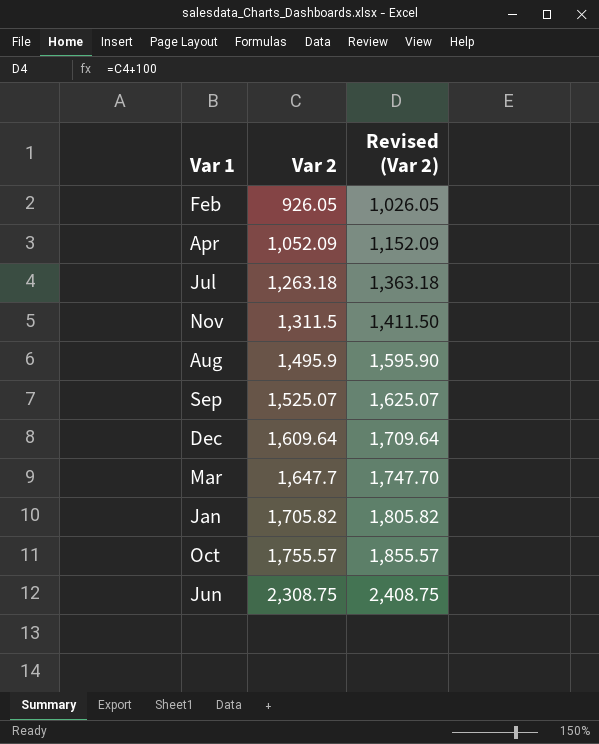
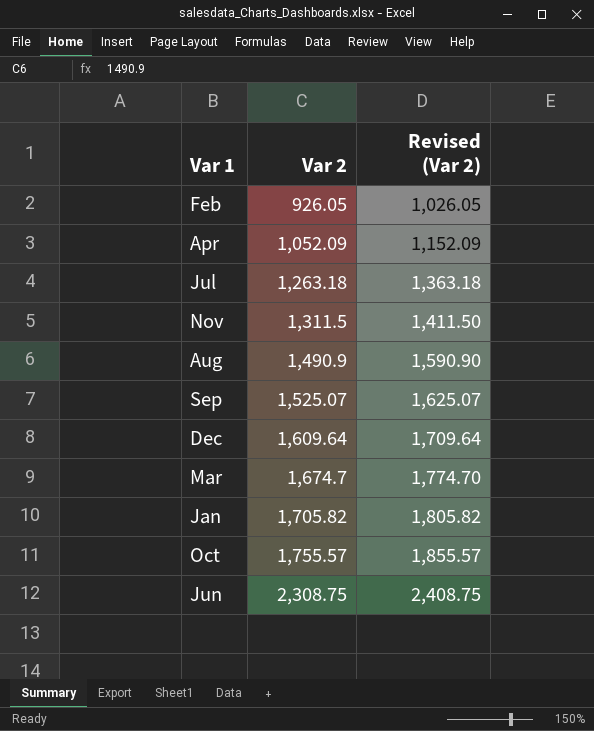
Aug | Var 2: 1,495.9 -> 1,490.9
Aug | Revised (Var 2): 1,595.90 -> 1,590.90
Mar | Var 2: 1,647.7 -> 1,674.7
Mar | Revised (Var 2): 1,747.70 -> 1,774.70

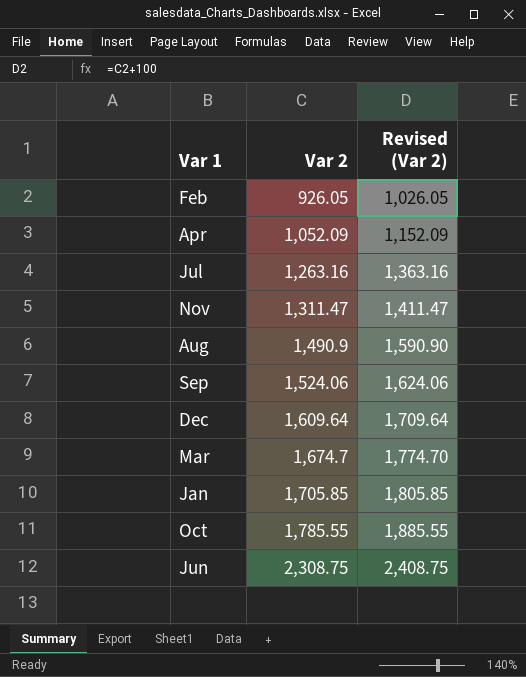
Jul | Var 2: 1,263.18 -> 1,263.16
Jul | Revised (Var 2): 1,363.18 -> 1,363.16
Nov | Var 2: 1,311.5 -> 1,311.47
Nov | Revised (Var 2): 1,411.50 -> 1,411.47
Sep | Var 2: 1,525.07 -> 1,524.06
Sep | Revised (Var 2): 1,625.07 -> 1,624.06
Jan | Var 2: 1,705.82 -> 1,705.85
Jan | Revised (Var 2): 1,805.82 -> 1,805.85
Oct | Var 2: 1,755.57 -> 1,785.55
Oct | Revised (Var 2): 1,855.57 -> 1,885.55

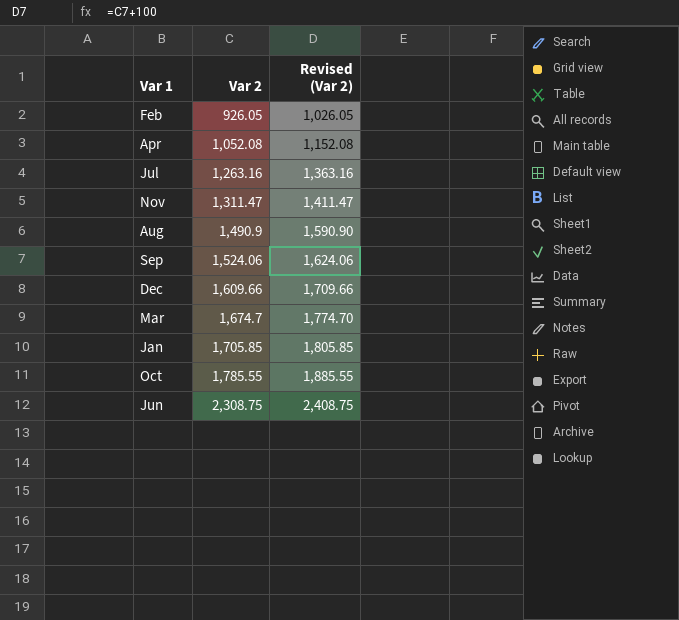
Apr | Var 2: 1,052.09 -> 1,052.08
Apr | Revised (Var 2): 1,152.09 -> 1,152.08
Dec | Var 2: 1,609.64 -> 1,609.66
Dec | Revised (Var 2): 1,709.64 -> 1,709.66

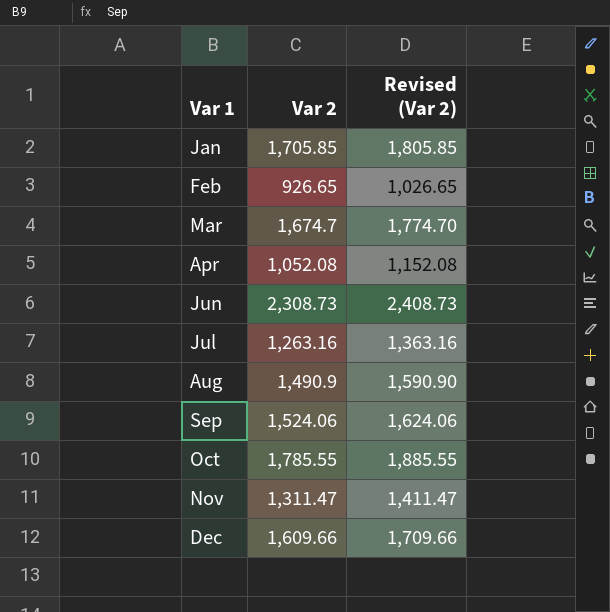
row order: Var 2 ascending -> Var 1 ascending
Feb | Var 2: 926.05 -> 926.65
Feb | Revised (Var 2): 1,026.05 -> 1,026.65
Jun | Var 2: 2,308.75 -> 2,308.73
Jun | Revised (Var 2): 2,408.75 -> 2,408.73

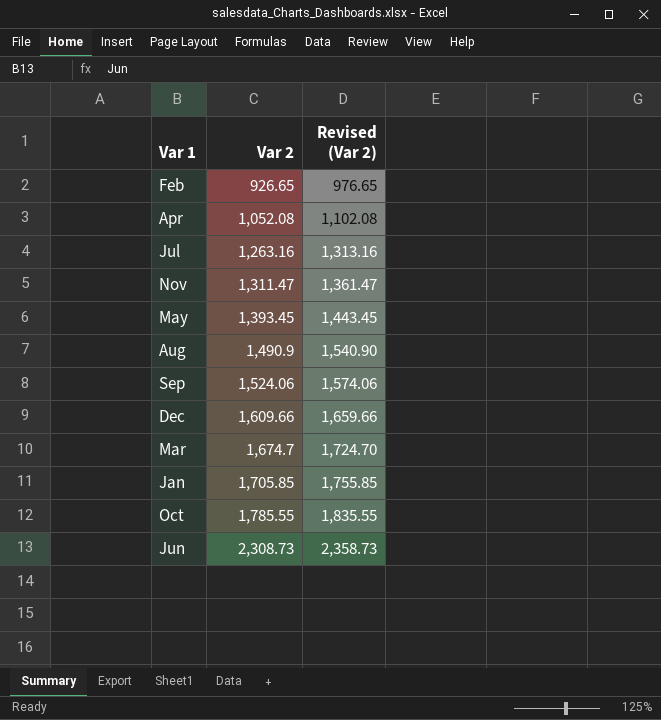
row order: Var 1 ascending -> Var 2 ascending
column Revised (Var 2) | formula: [Var 2] + 100 -> [Var 2] + 50
row May: none -> 1,393.45 | 1,443.45

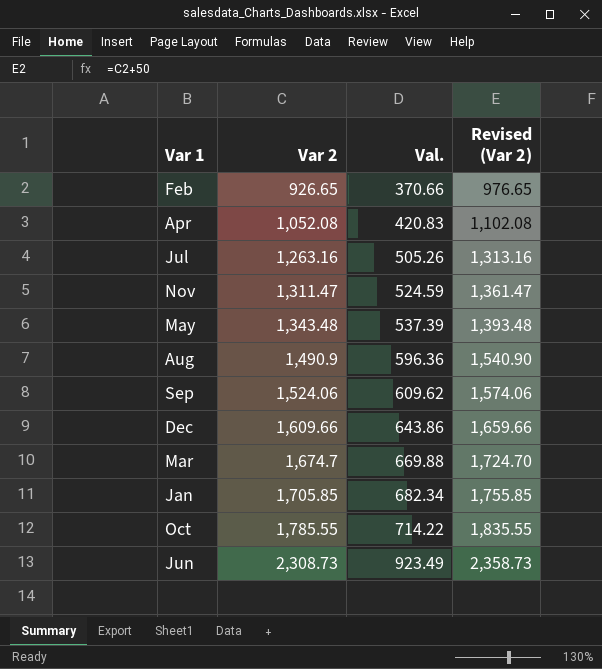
column Val. | formula: none -> [Var 2] * 0.4
May | Var 2: 1,393.45 -> 1,343.48
May | Revised (Var 2): 1,443.45 -> 1,393.48

